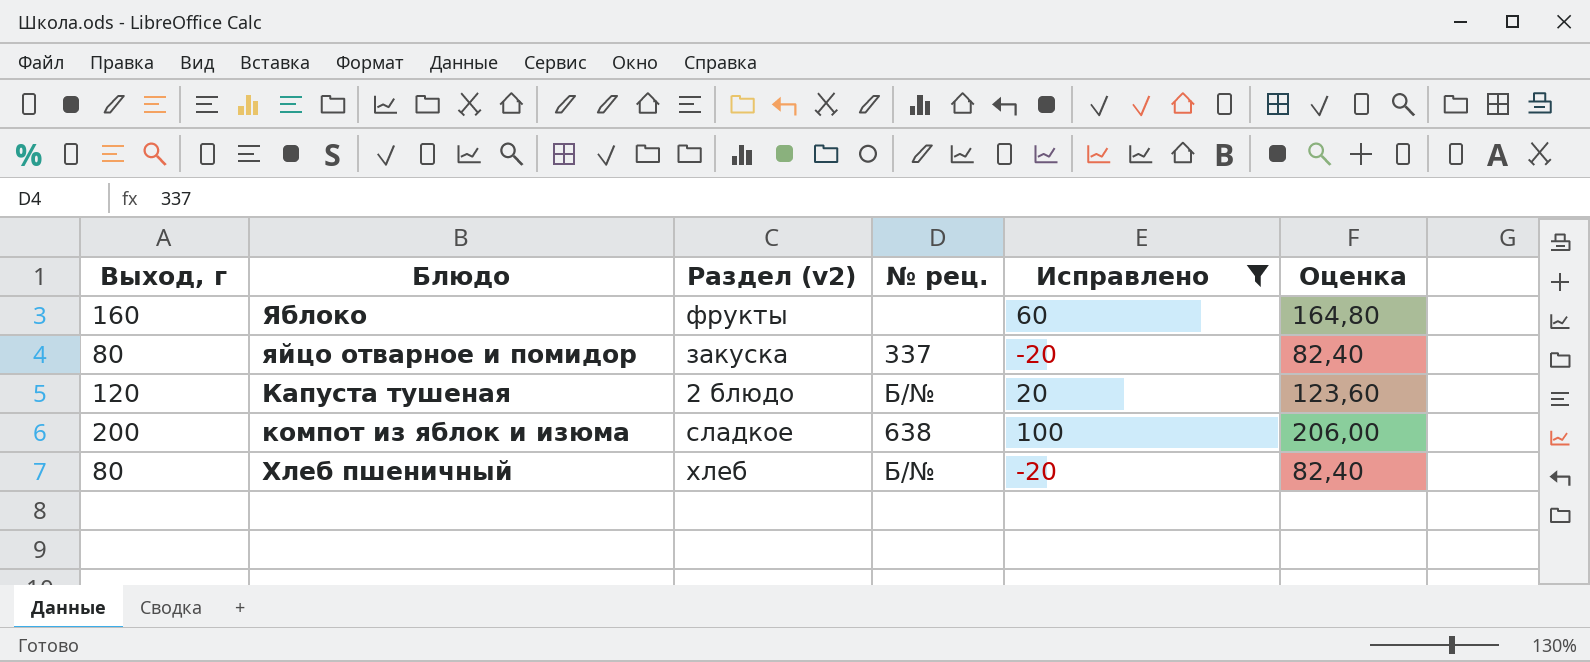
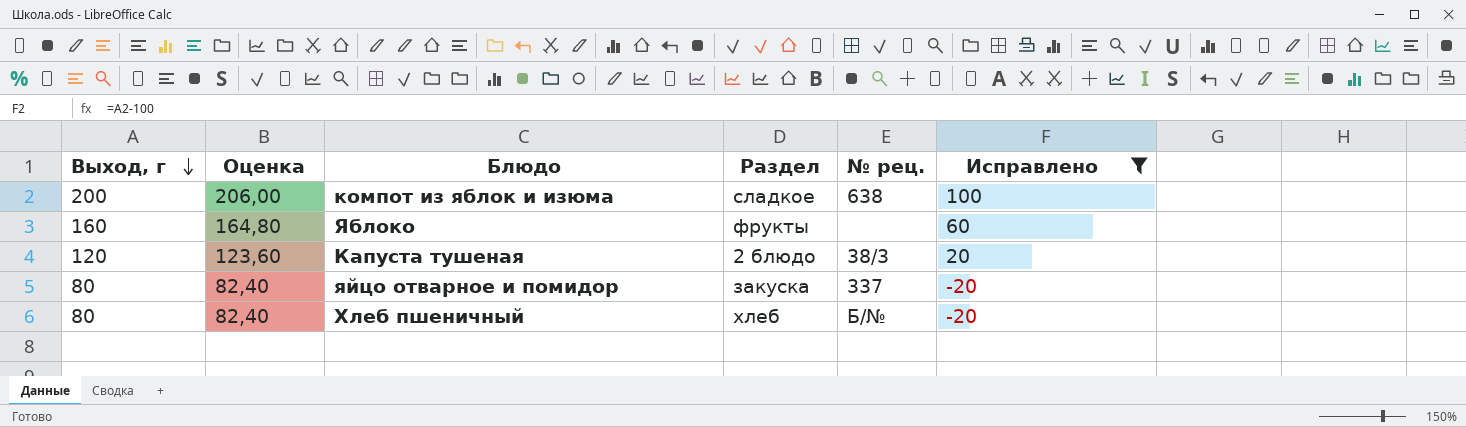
row order: none -> Выход, г descending
column Оценка | position: 6 -> 2
column name: Раздел (v2) -> Раздел
Капуста тушеная | № рец.: Б/№ -> 38/3

